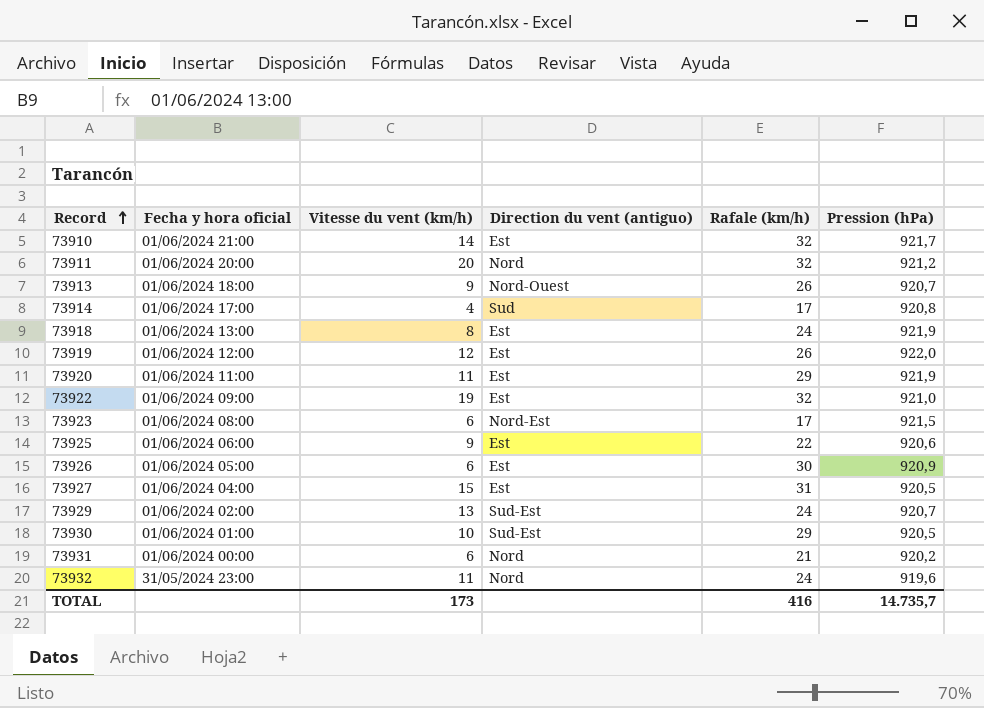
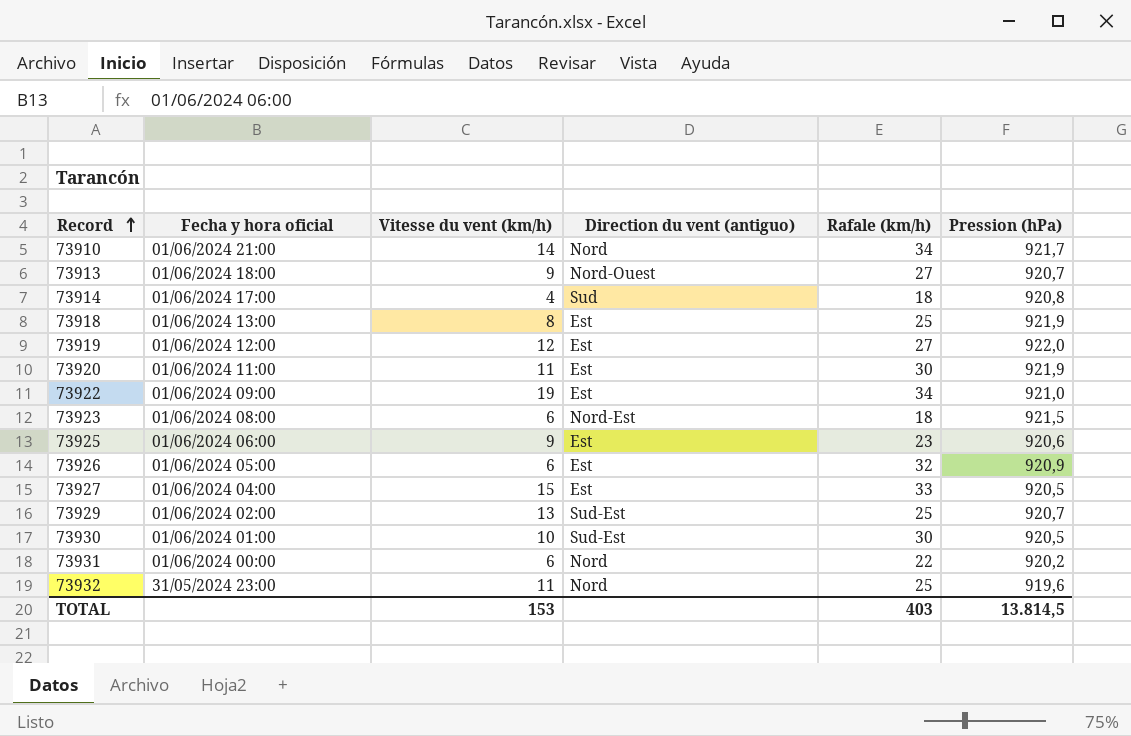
row 73911: 01/06/2024 20:00 | 20 | Nord | 32 | 921,2 -> none
73910 | Direction du vent (antiguo): Est -> Nord
73910 | Rafale (km/h): 32 -> 34
73913 | Rafale (km/h): 26 -> 27
73914 | Rafale (km/h): 17 -> 18
73918 | Rafale (km/h): 24 -> 25
73919 | Rafale (km/h): 26 -> 27
73920 | Rafale (km/h): 29 -> 30
73922 | Rafale (km/h): 32 -> 34
73923 | Rafale (km/h): 17 -> 18
73925 | Rafale (km/h): 22 -> 23
73926 | Rafale (km/h): 30 -> 32
73927 | Rafale (km/h): 31 -> 33
73929 | Rafale (km/h): 24 -> 25
73930 | Rafale (km/h): 29 -> 30
73931 | Rafale (km/h): 21 -> 22
73932 | Rafale (km/h): 24 -> 25
TOTAL | Vitesse du vent (km/h): 173 -> 153
TOTAL | Rafale (km/h): 416 -> 403
TOTAL | Pression (hPa): 14.735,7 -> 13.814,5

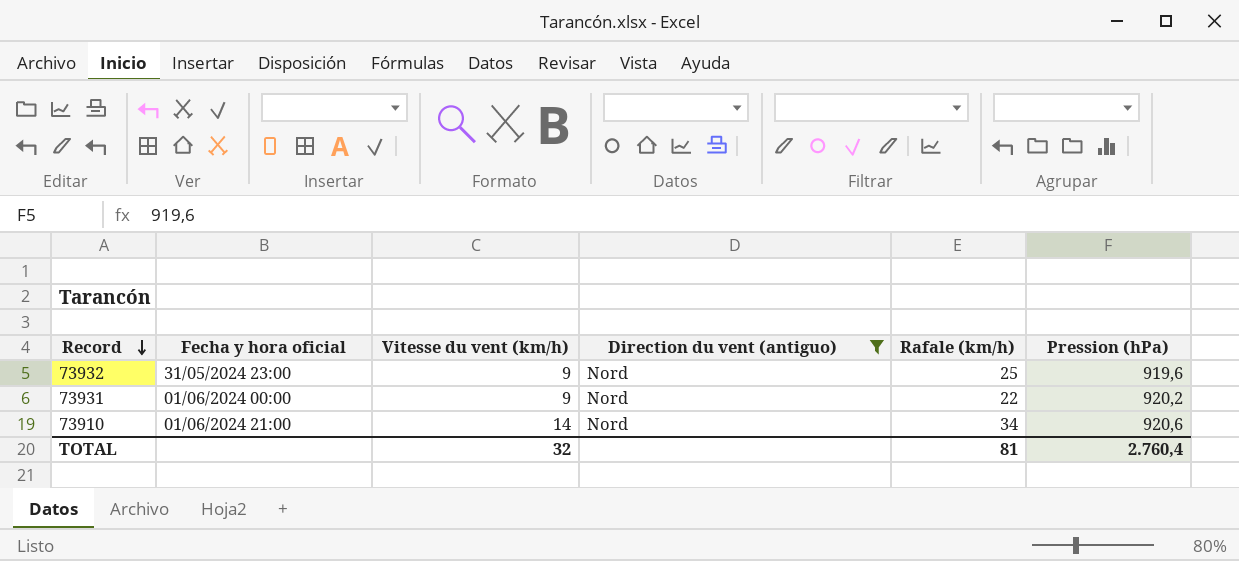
filter: none -> Direction du vent (antiguo) = Nord
row order: Record ascending -> Record descending
73932 | Vitesse du vent (km/h): 11 -> 9
73931 | Vitesse du vent (km/h): 6 -> 9
73910 | Pression (hPa): 921,7 -> 920,6
TOTAL | Vitesse du vent (km/h): 153 -> 32
TOTAL | Rafale (km/h): 403 -> 81
TOTAL | Pression (hPa): 13.814,5 -> 2.760,4

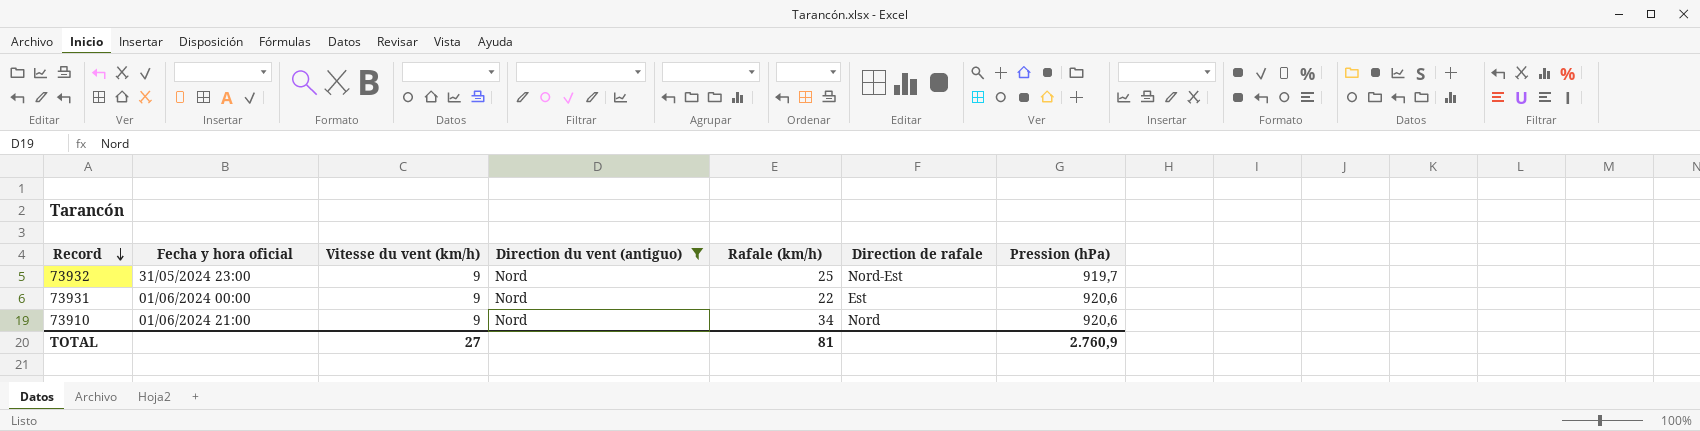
column Direction de rafale | position: none -> 6
73932 | Pression (hPa): 919,6 -> 919,7
73931 | Pression (hPa): 920,2 -> 920,6
73910 | Vitesse du vent (km/h): 14 -> 9
TOTAL | Vitesse du vent (km/h): 32 -> 27
TOTAL | Pression (hPa): 2.760,4 -> 2.760,9

